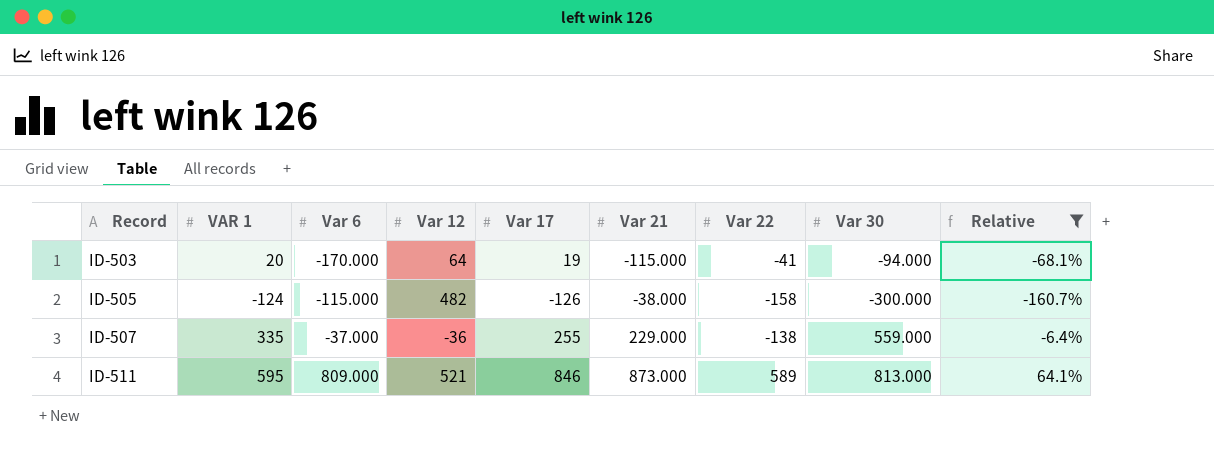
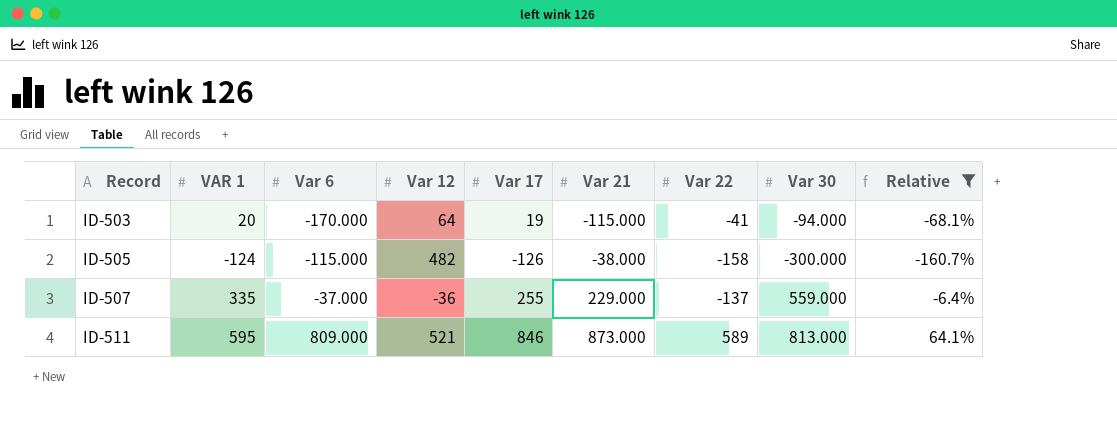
ID-507 | Var 22: -138 -> -137

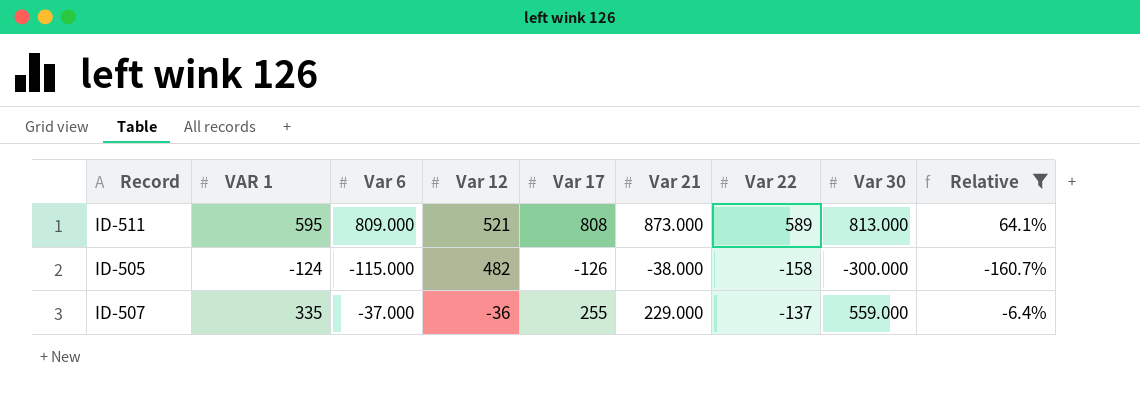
row order: Record ascending -> Var 12 descending
row ID-503: 20 | -170.000 | 64 | 19 | -115.000 | -41 | -94.000 | -68.1% -> none
ID-511 | Var 17: 846 -> 808

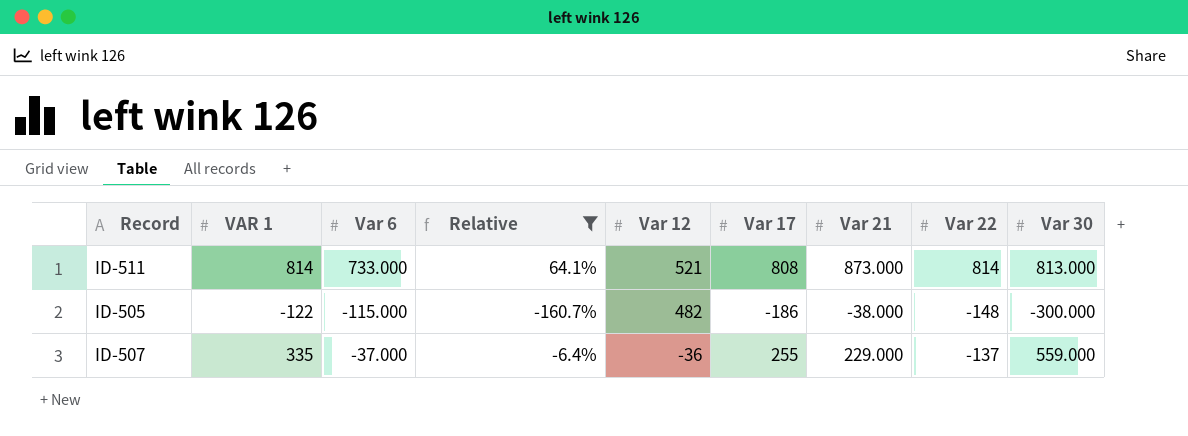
column Relative | position: 9 -> 4
ID-511 | VAR 1: 595 -> 814
ID-511 | Var 6: 809.000 -> 733.000
ID-511 | Var 22: 589 -> 814
ID-505 | VAR 1: -124 -> -122
ID-505 | Var 17: -126 -> -186
ID-505 | Var 22: -158 -> -148

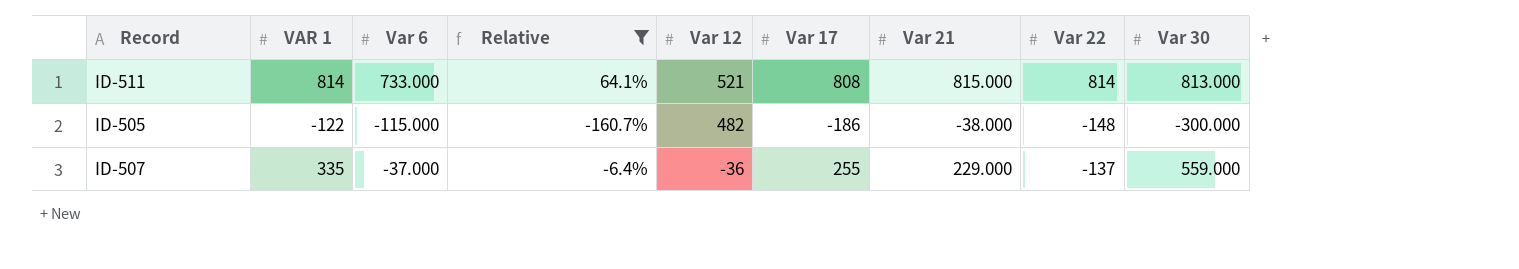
ID-511 | Var 21: 873.000 -> 815.000

